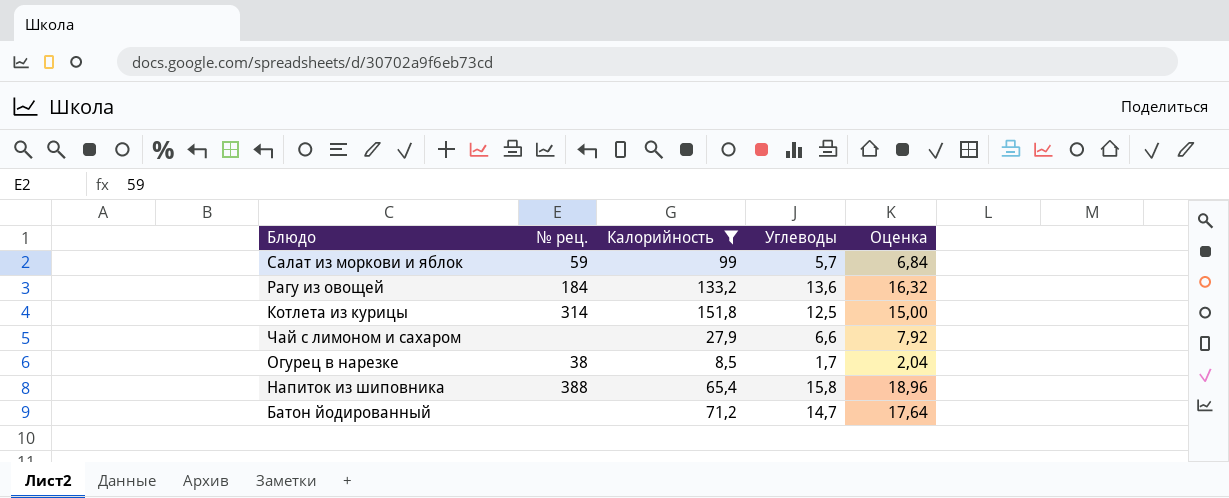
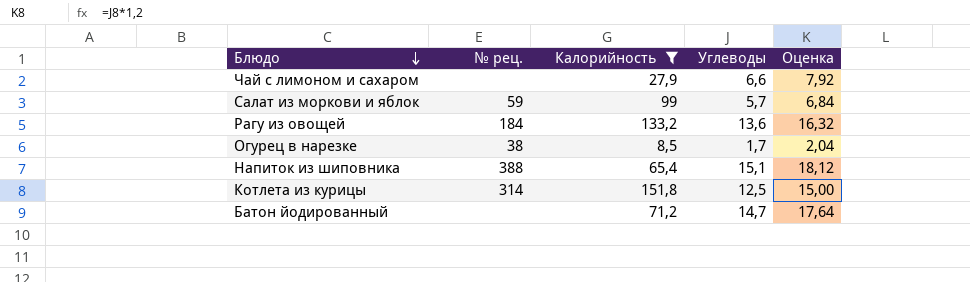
row order: none -> Блюдо descending
Напиток из шиповника | Углеводы: 15,8 -> 15,1
Напиток из шиповника | Оценка: 18,96 -> 18,12

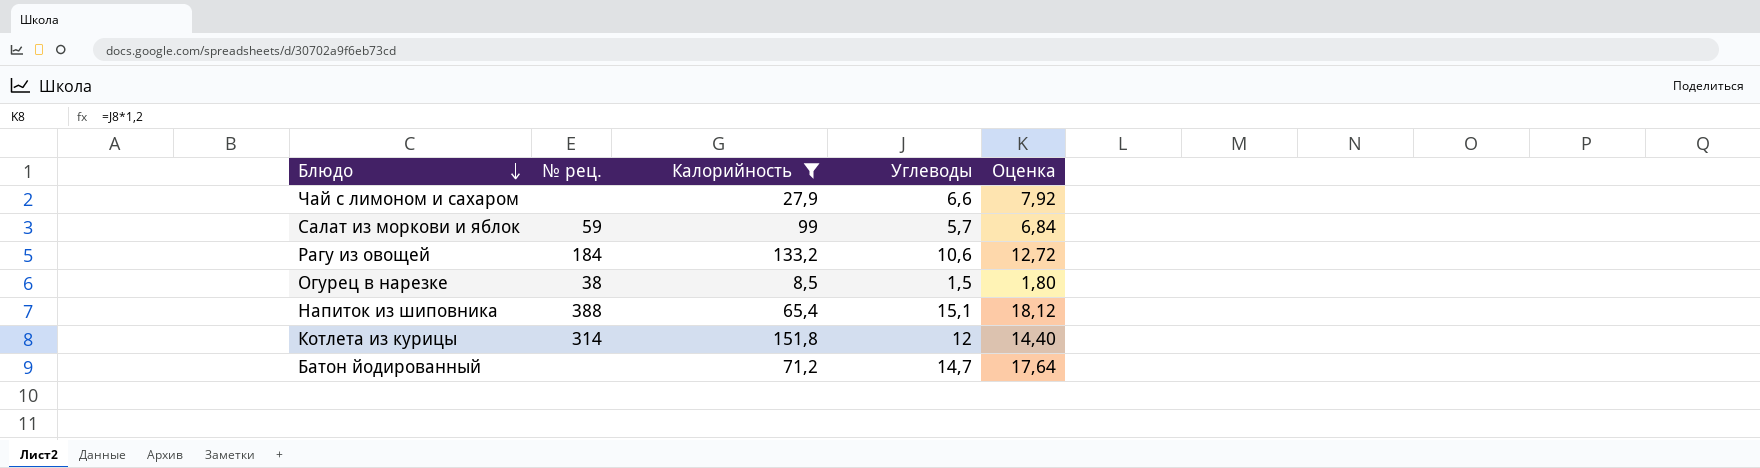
Рагу из овощей | Углеводы: 13,6 -> 10,6
Рагу из овощей | Оценка: 16,32 -> 12,72
Огурец в нарезке | Углеводы: 1,7 -> 1,5
Огурец в нарезке | Оценка: 2,04 -> 1,80
Котлета из курицы | Углеводы: 12,5 -> 12
Котлета из курицы | Оценка: 15,00 -> 14,40

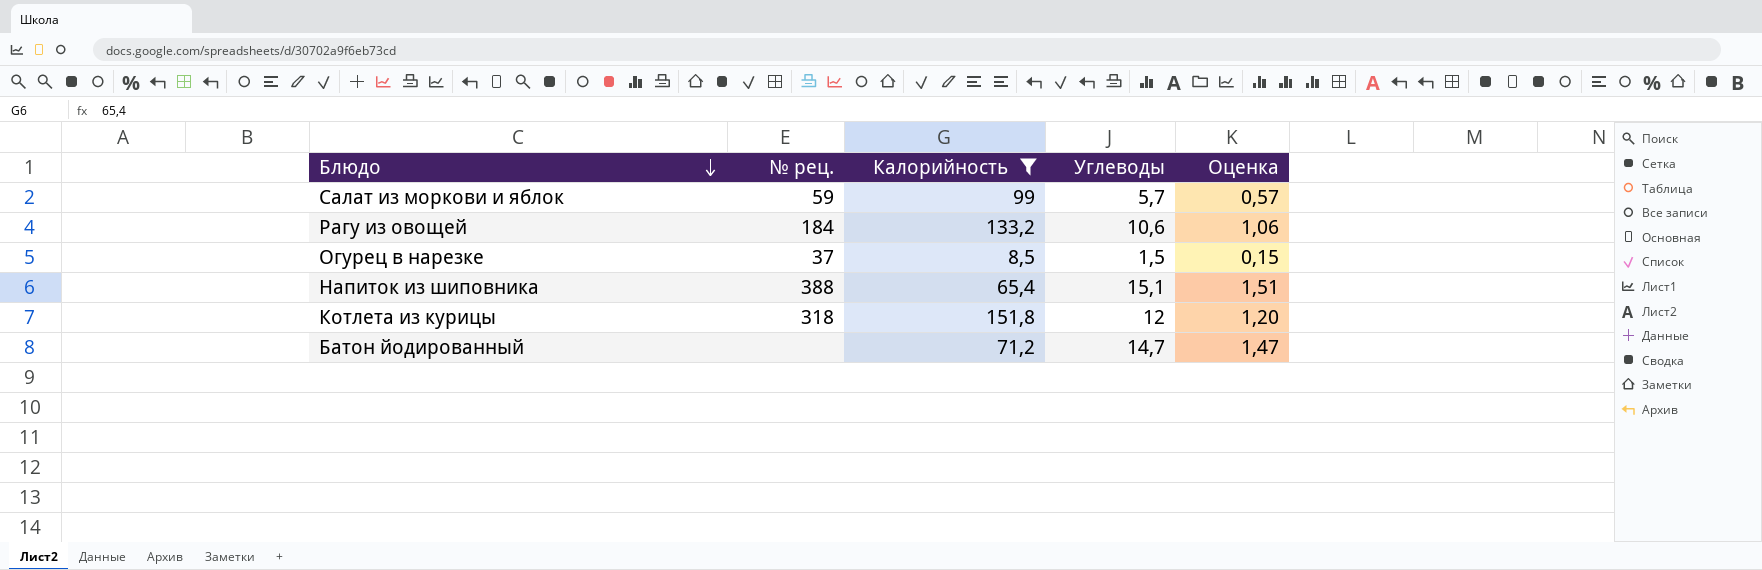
column Оценка | formula: [Углеводы] * 1,2 -> [Углеводы] * 0,1
row Чай с лимоном и сахаром: none | 27,9 | 6,6 | 7,92 -> none
Огурец в нарезке | № рец.: 38 -> 37
Котлета из курицы | № рец.: 314 -> 318

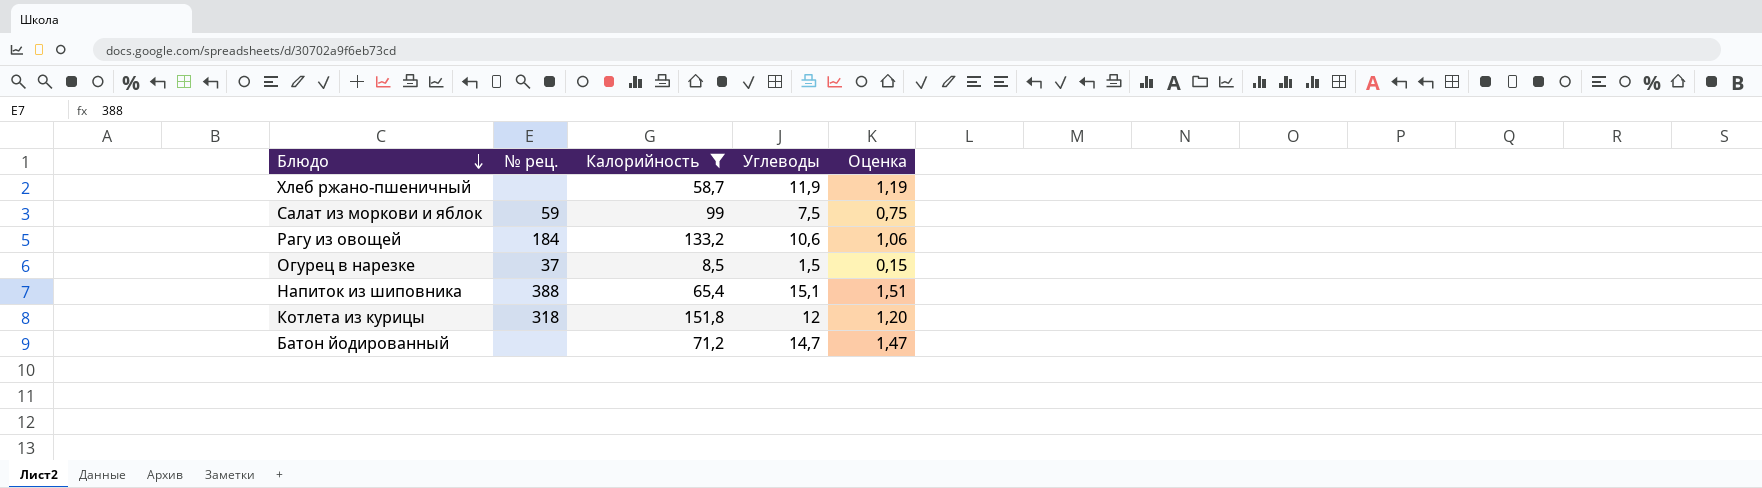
row Хлеб ржано-пшеничный: none -> none | 58,7 | 11,9 | 1,19
Салат из моркови и яблок | Углеводы: 5,7 -> 7,5
Салат из моркови и яблок | Оценка: 0,57 -> 0,75

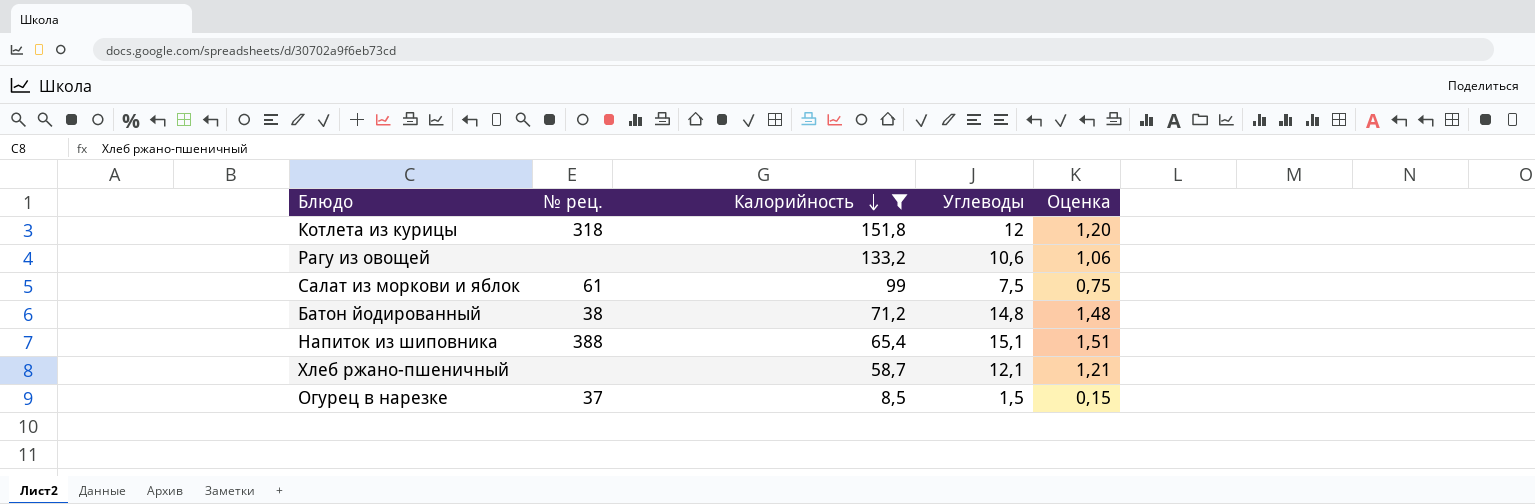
row order: Блюдо descending -> Калорийность descending
Рагу из овощей | № рец.: 184 -> none
Салат из моркови и яблок | № рец.: 59 -> 61
Батон йодированный | № рец.: none -> 38
Батон йодированный | Углеводы: 14,7 -> 14,8
Батон йодированный | Оценка: 1,47 -> 1,48
Хлеб ржано-пшеничный | Углеводы: 11,9 -> 12,1
Хлеб ржано-пшеничный | Оценка: 1,19 -> 1,21

